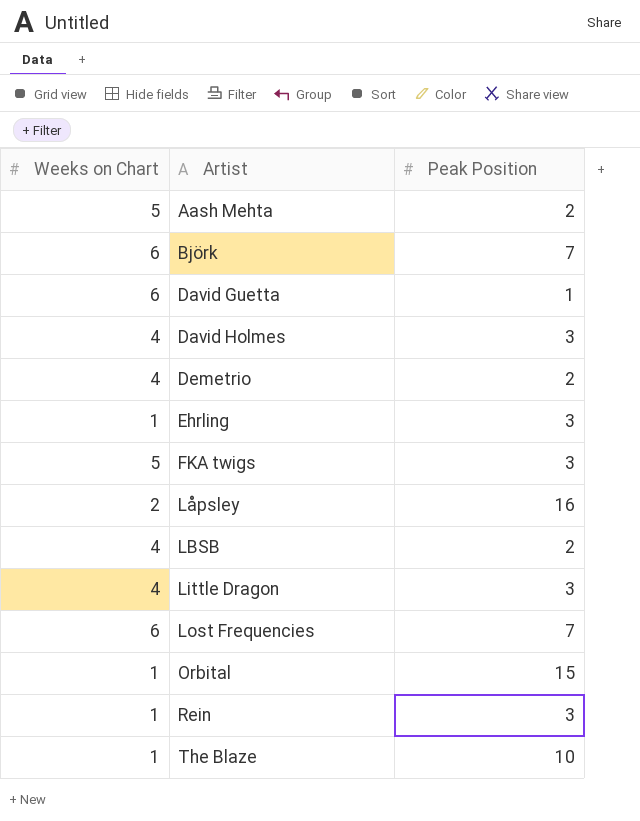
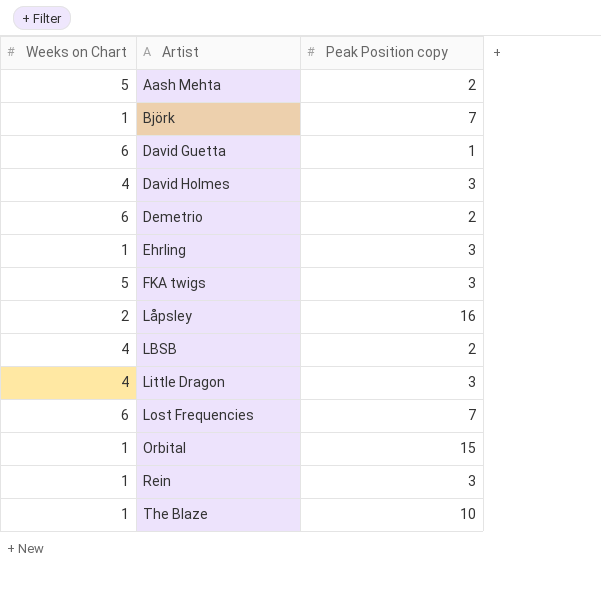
column name: Peak Position -> Peak Position copy
Björk | Weeks on Chart: 6 -> 1
Demetrio | Weeks on Chart: 4 -> 6

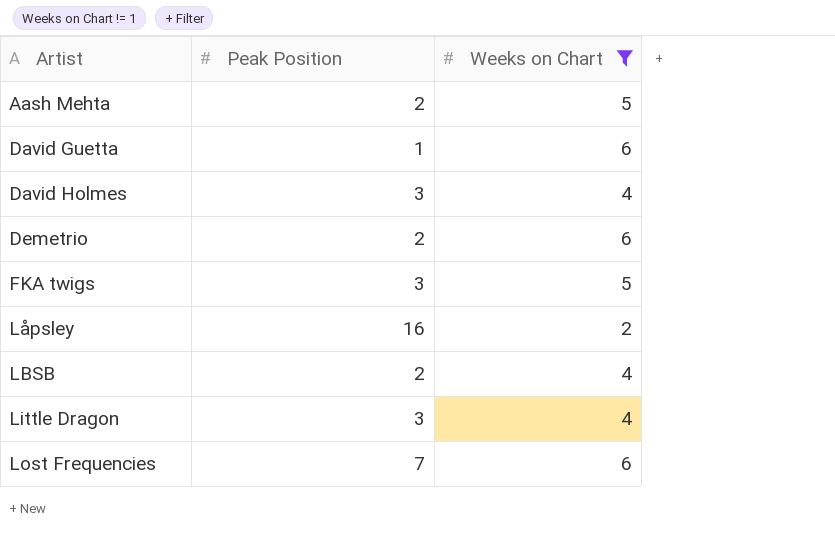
filter: none -> Weeks on Chart != 1
column name: Peak Position copy -> Peak Position
column Weeks on Chart | position: 1 -> 3

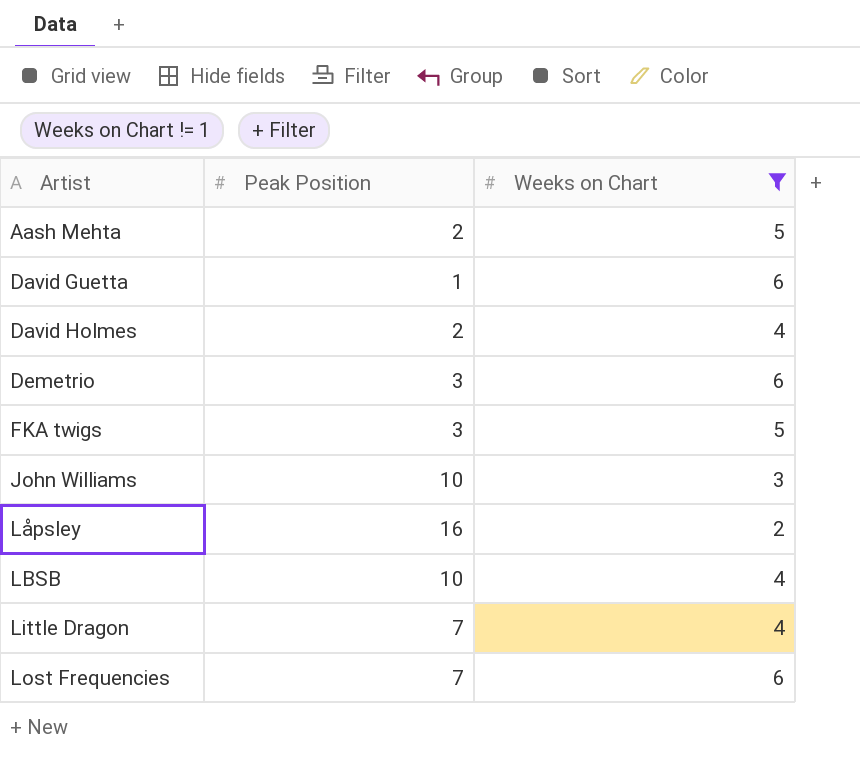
David Holmes | Peak Position: 3 -> 2
Demetrio | Peak Position: 2 -> 3
row John Williams: none -> 10 | 3
LBSB | Peak Position: 2 -> 10
Little Dragon | Peak Position: 3 -> 7

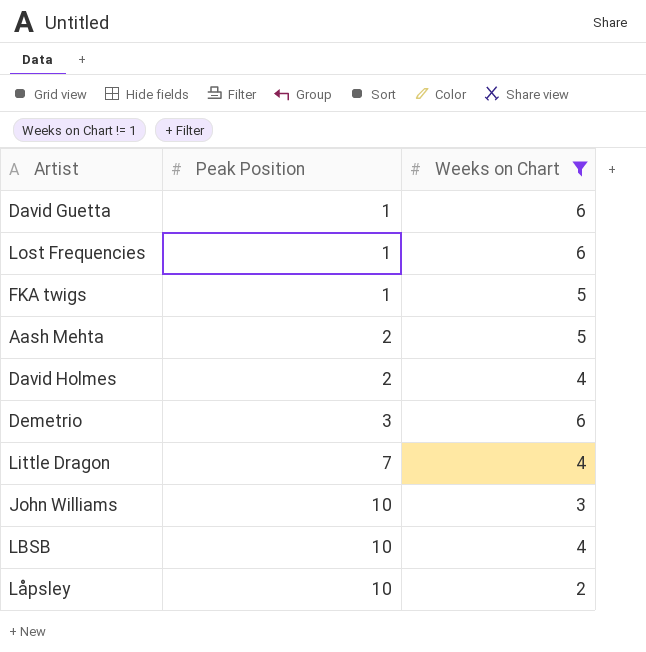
row order: Artist ascending -> Peak Position ascending
Lost Frequencies | Peak Position: 7 -> 1
FKA twigs | Peak Position: 3 -> 1
Låpsley | Peak Position: 16 -> 10

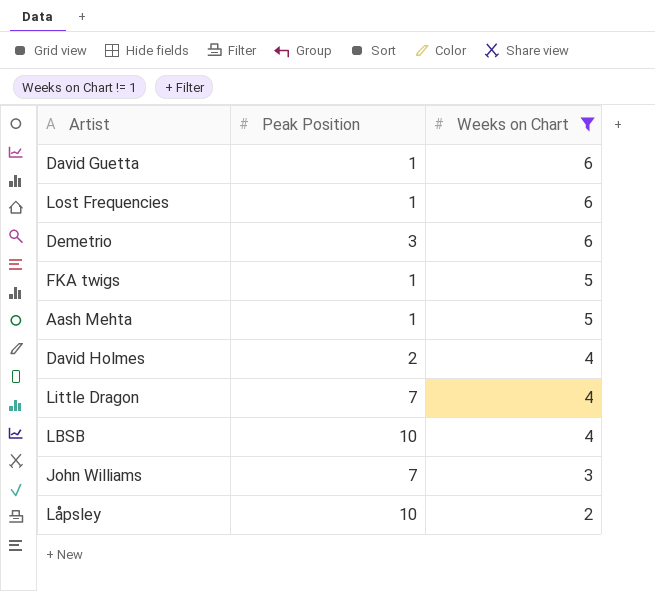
row order: Peak Position ascending -> Weeks on Chart descending
Aash Mehta | Peak Position: 2 -> 1
John Williams | Peak Position: 10 -> 7

